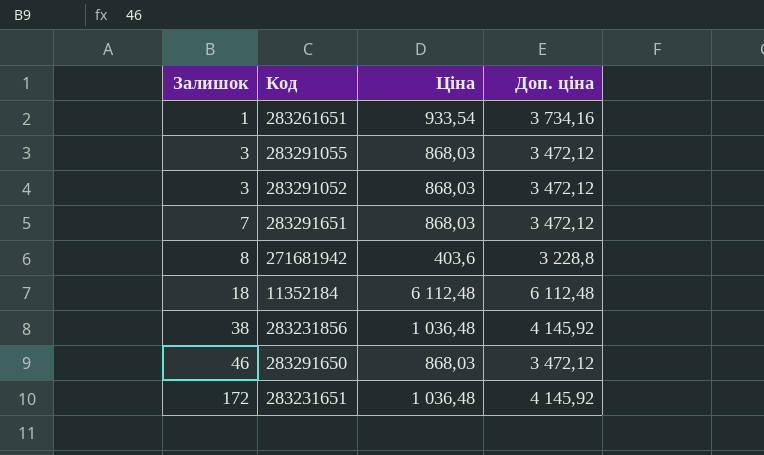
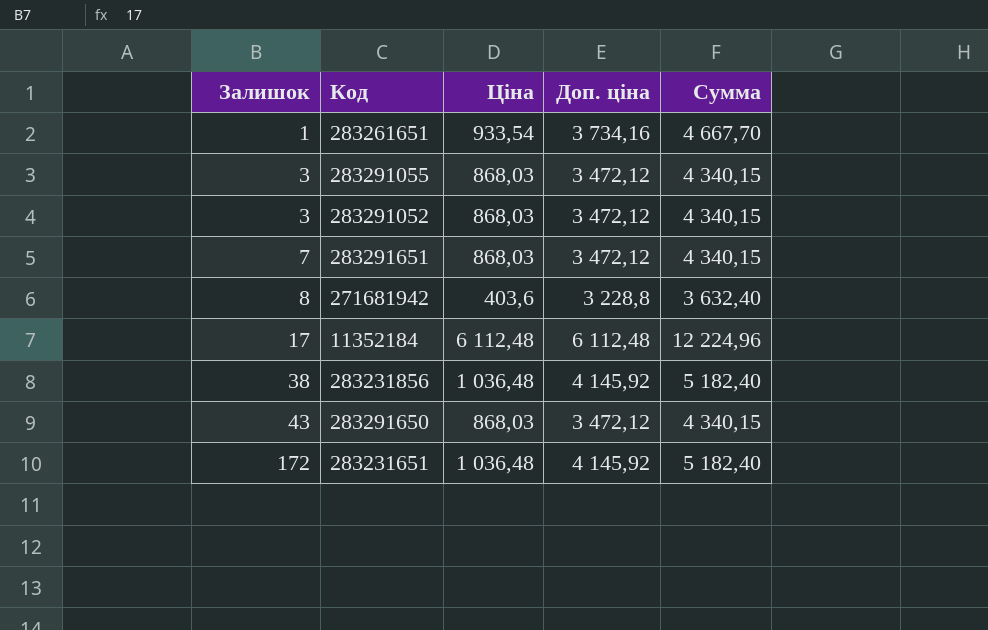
column Сумма | formula: none -> [Ціна] + [Доп. ціна]
11352184 | Залишок: 18 -> 17
283291650 | Залишок: 46 -> 43

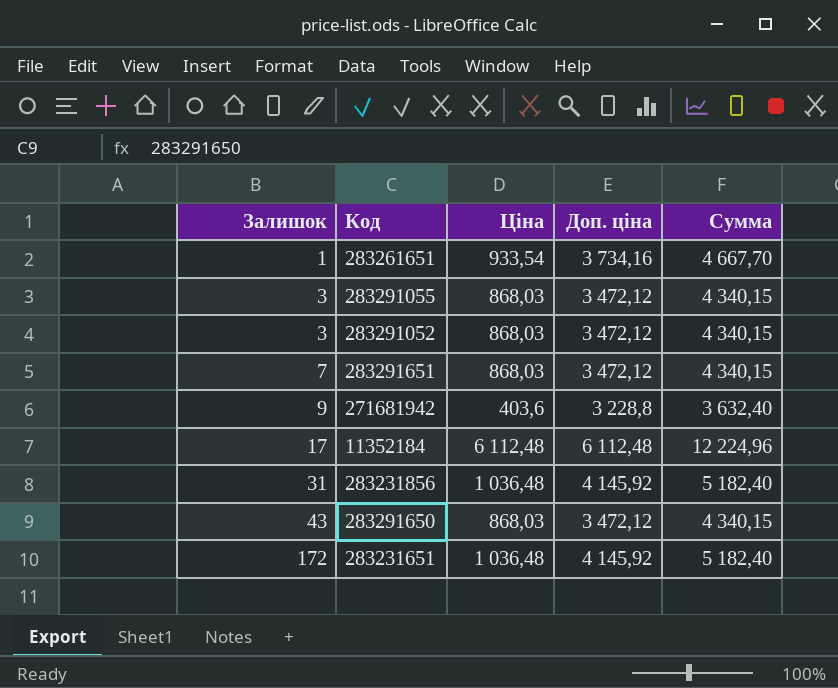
271681942 | Залишок: 8 -> 9
283231856 | Залишок: 38 -> 31

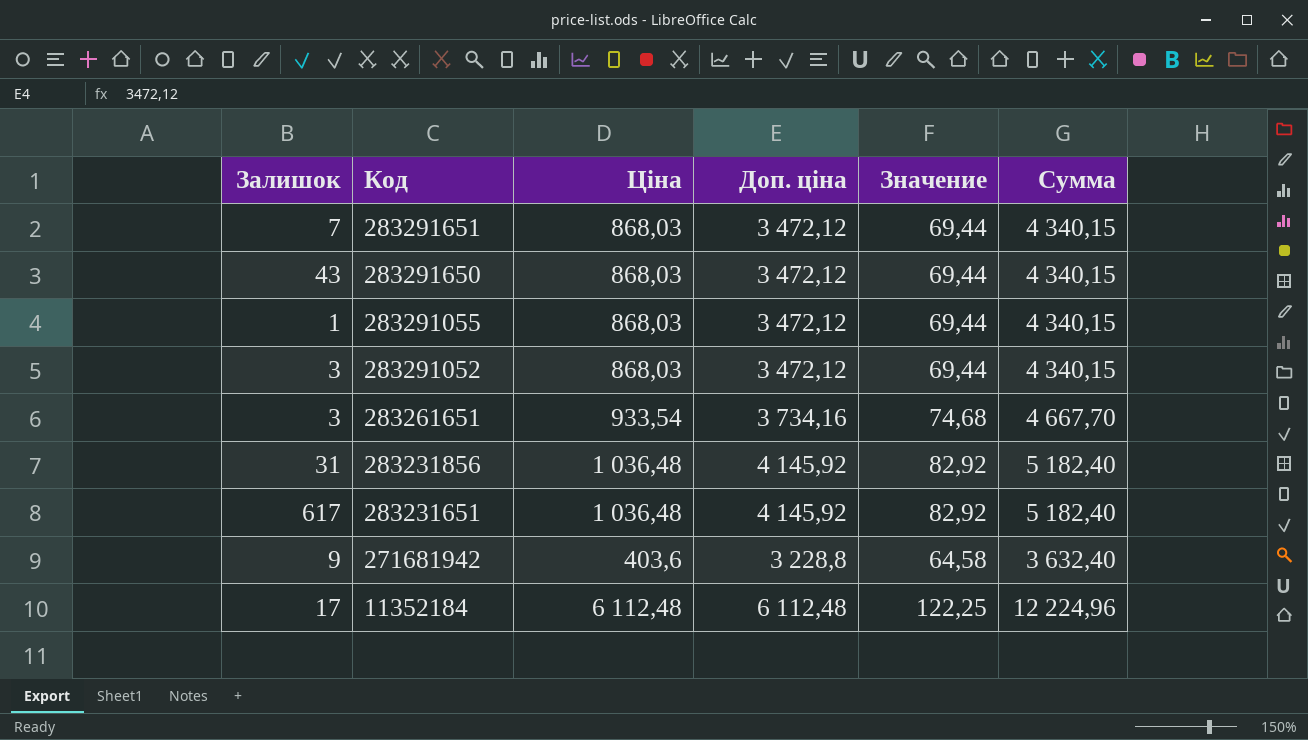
row order: Залишок ascending -> Код descending
column Значение | formula: none -> [Доп. ціна] * 0,02
283291055 | Залишок: 3 -> 1
283261651 | Залишок: 1 -> 3
283231651 | Залишок: 172 -> 617

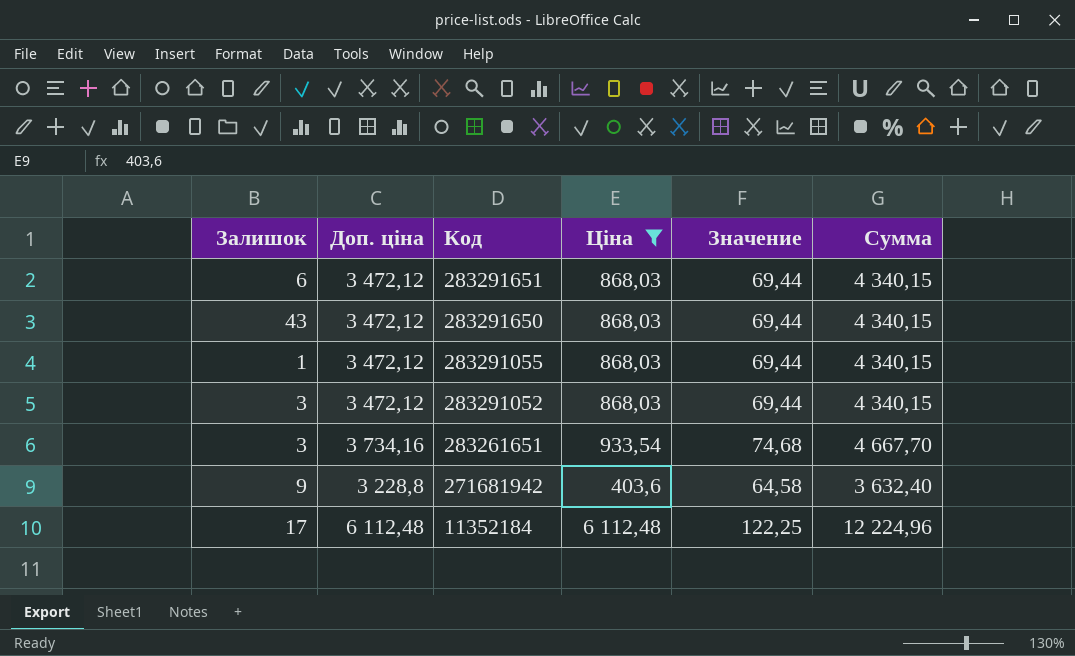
filter: none -> Ціна != 1 036,48
column Доп. ціна | position: 4 -> 2
283291651 | Залишок: 7 -> 6

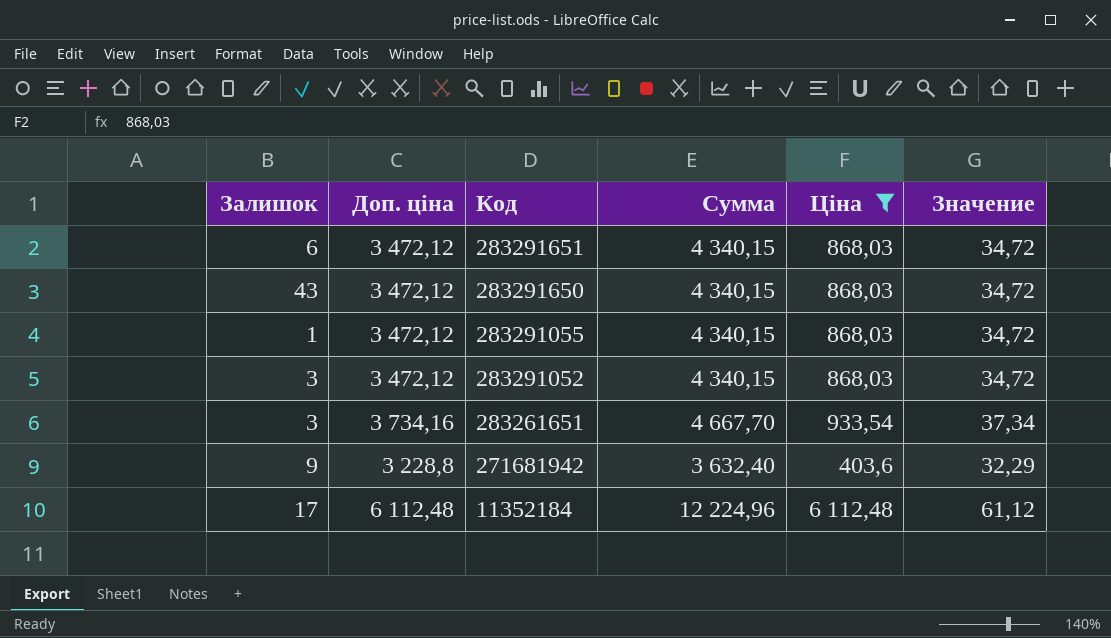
column Сумма | position: 6 -> 4
column Значение | formula: [Доп. ціна] * 0,02 -> [Доп. ціна] * 0,01

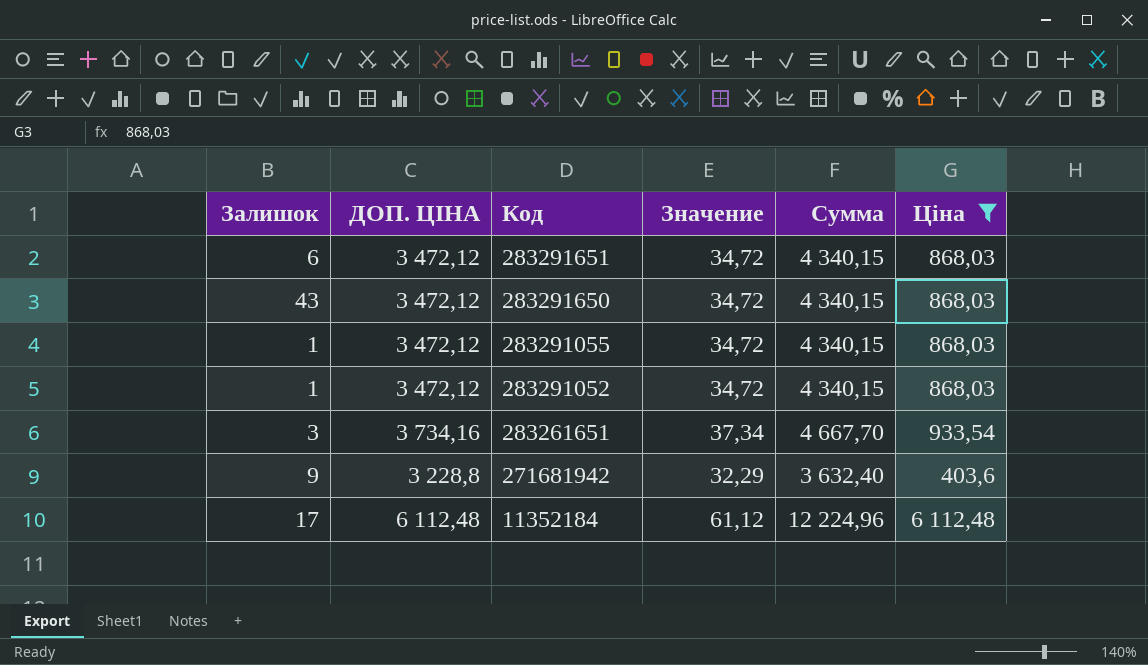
column name: Доп. ціна -> ДОП. ЦІНА
column Значение | position: 6 -> 4
283291052 | Залишок: 3 -> 1

